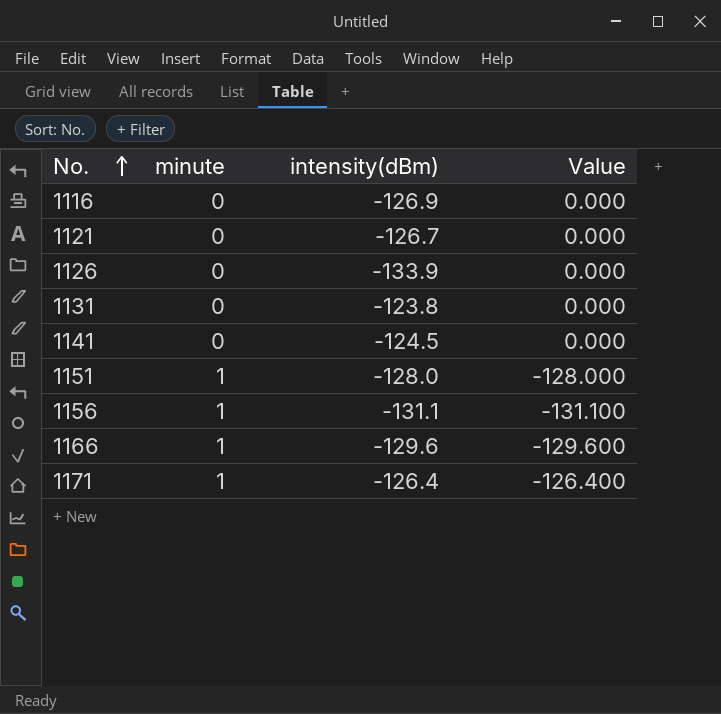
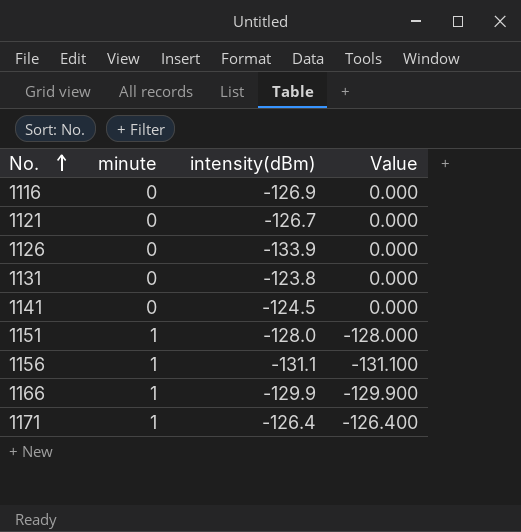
1166 | intensity(dBm): -129.6 -> -129.9
1166 | Value: -129.600 -> -129.900

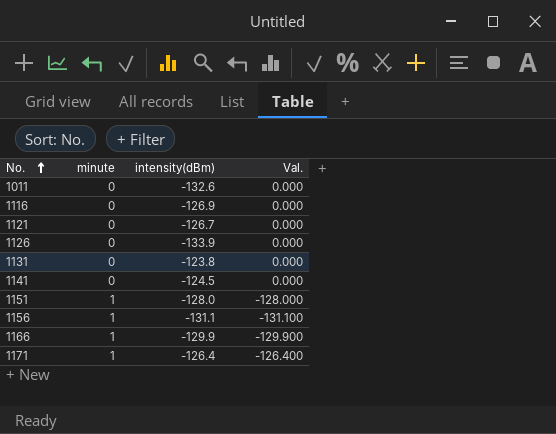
column name: Value -> Val.
row 1011: none -> 0 | -132.6 | 0.000

